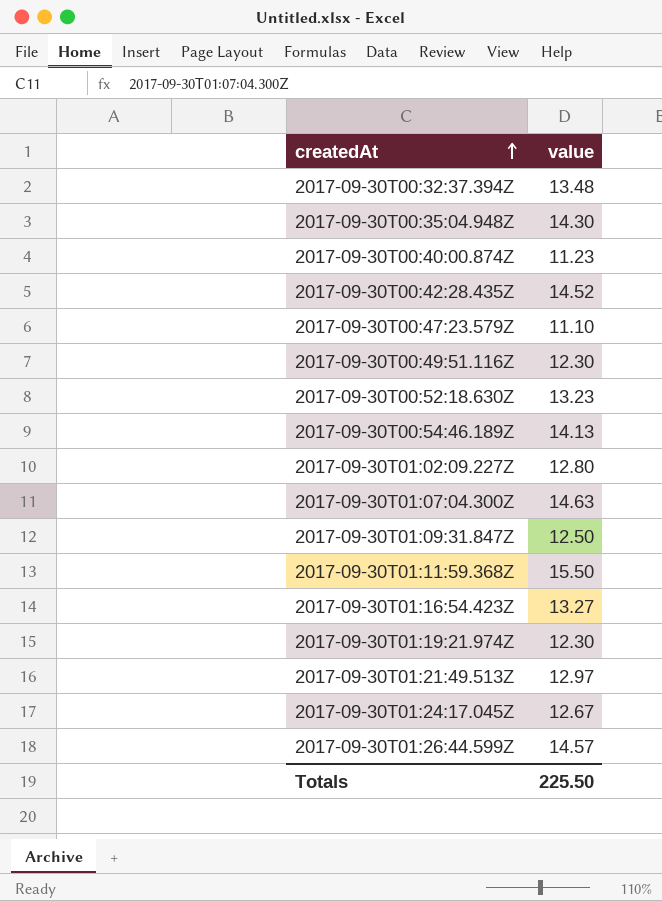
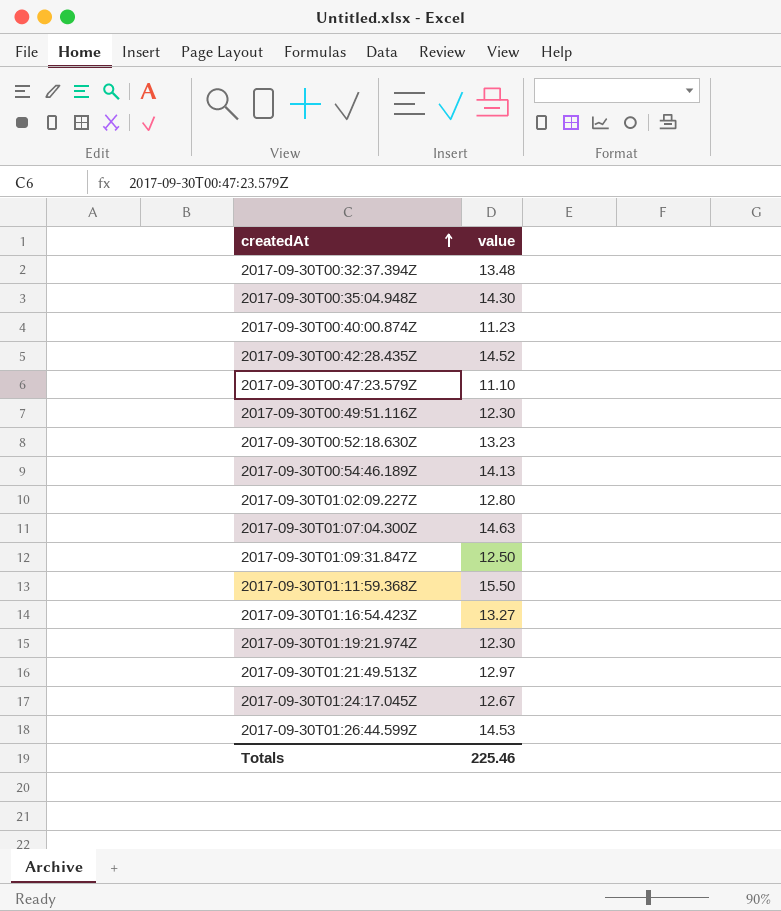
2017-09-30T01:26:44.599Z | value: 14.57 -> 14.53
Totals | value: 225.50 -> 225.46

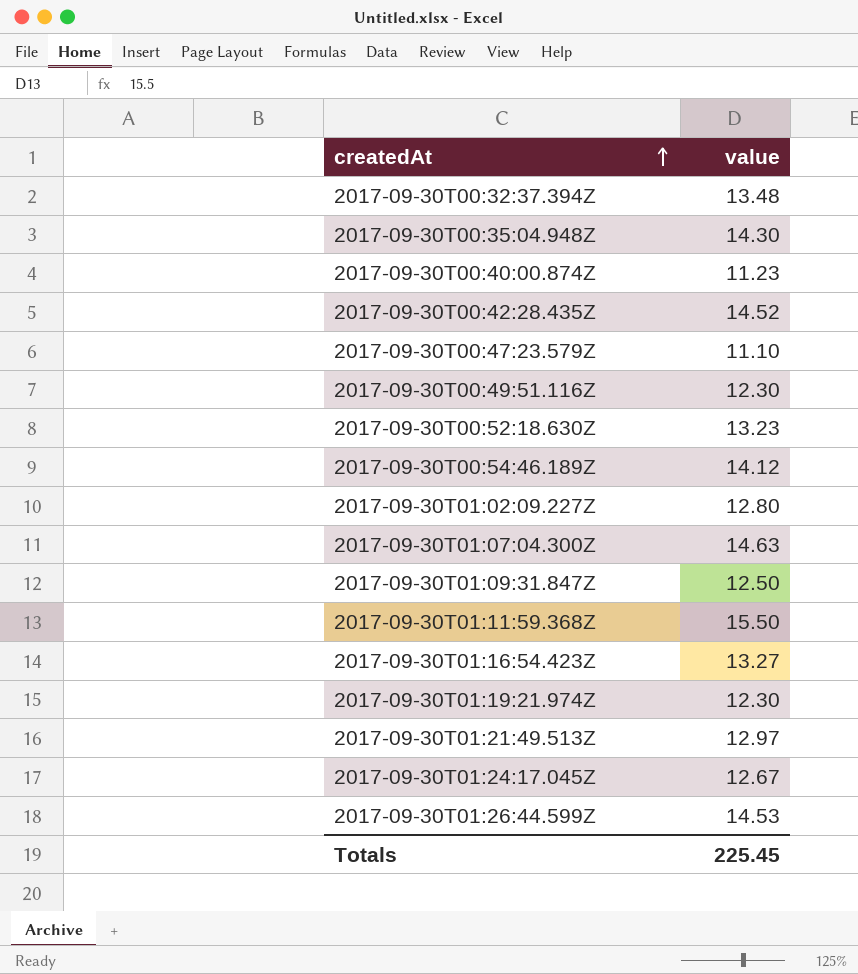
2017-09-30T00:54:46.189Z | value: 14.13 -> 14.12
Totals | value: 225.46 -> 225.45

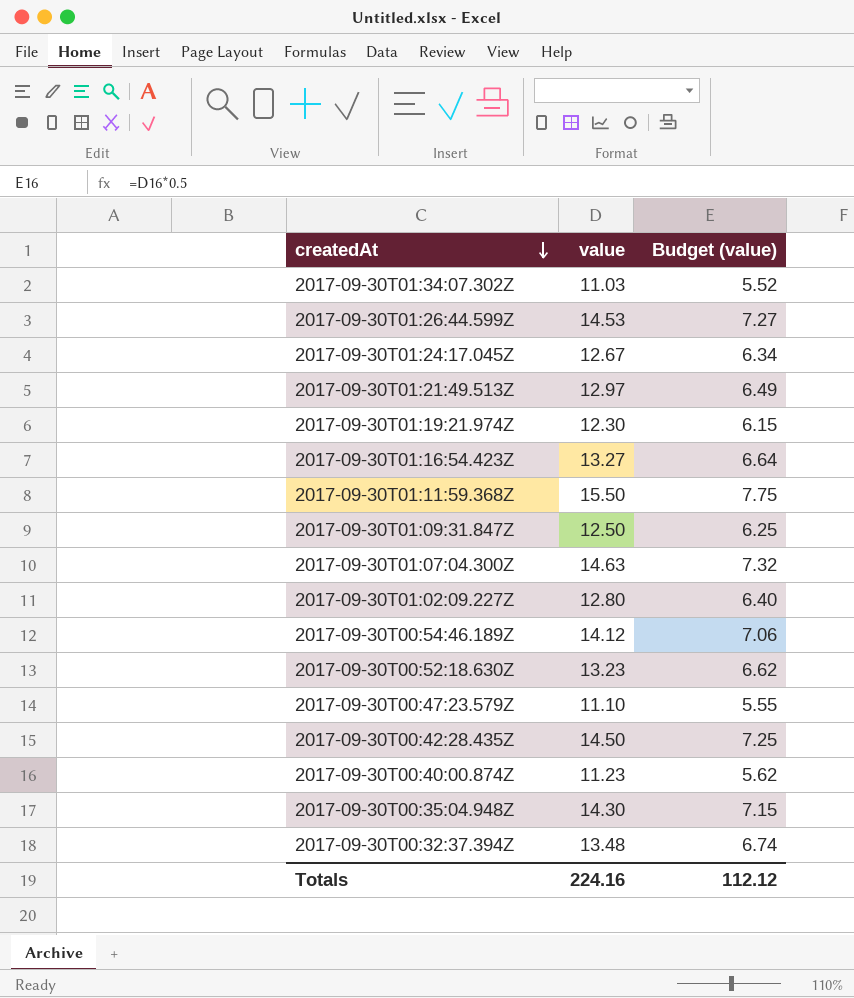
row order: createdAt ascending -> createdAt descending
column Budget (value) | formula: none -> [value] * 0.5
row 2017-09-30T00:49:51.116Z: 12.30 -> none
row 2017-09-30T01:34:07.302Z: none -> 11.03 | 5.52
2017-09-30T00:42:28.435Z | value: 14.52 -> 14.50
Totals | value: 225.45 -> 224.16

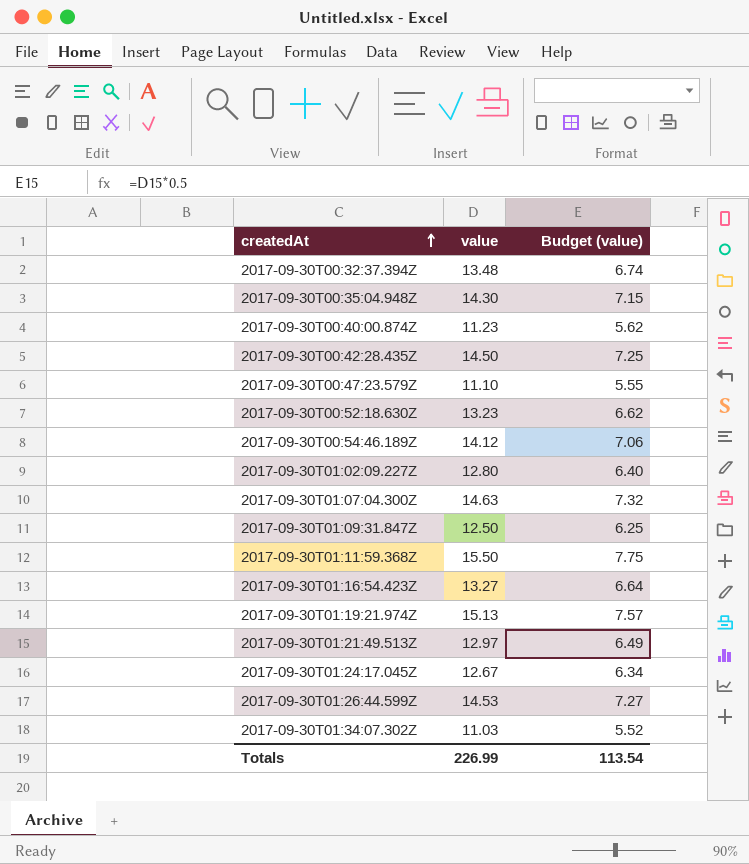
row order: createdAt descending -> createdAt ascending
2017-09-30T01:19:21.974Z | value: 12.30 -> 15.13
2017-09-30T01:19:21.974Z | Budget (value): 6.15 -> 7.57
Totals | value: 224.16 -> 226.99
Totals | Budget (value): 112.12 -> 113.54

